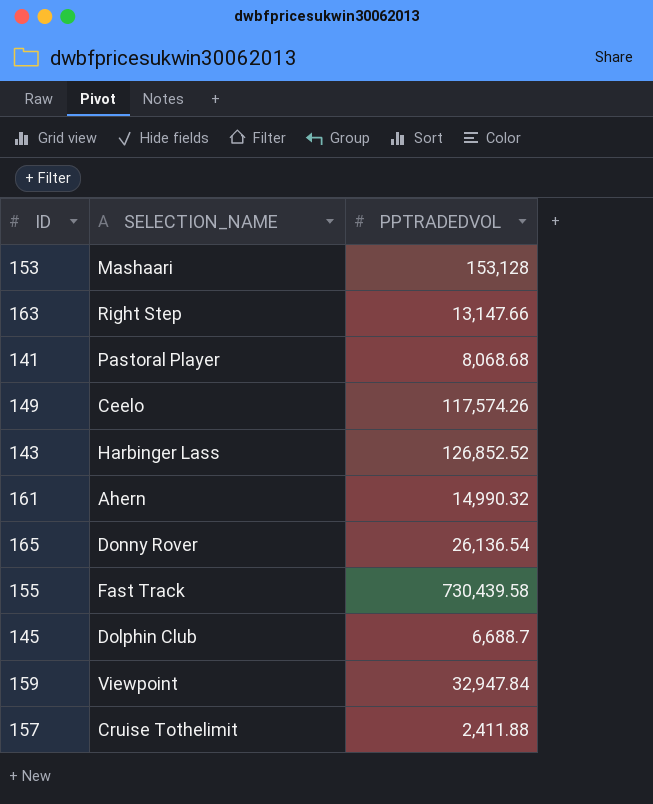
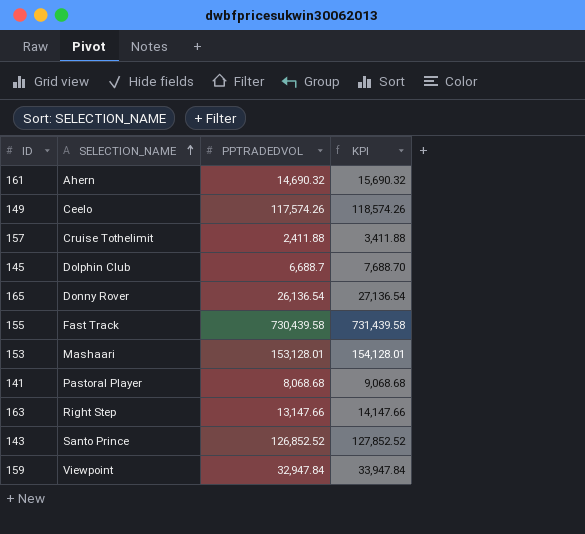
row order: none -> SELECTION_NAME ascending
column KPI | formula: none -> [PPTRADEDVOL] + 1000
161 | PPTRADEDVOL: 14,990.32 -> 14,690.32
153 | PPTRADEDVOL: 153,128 -> 153,128.01
143 | SELECTION_NAME: Harbinger Lass -> Santo Prince

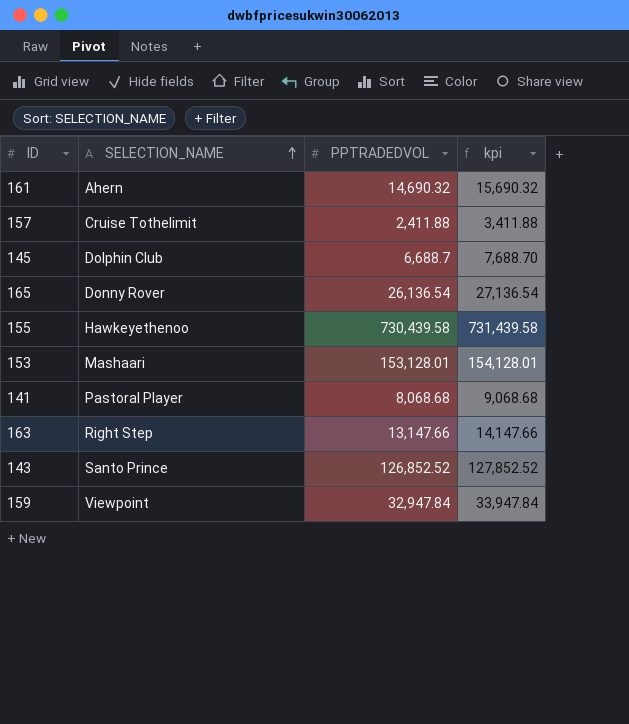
column name: KPI -> kpi
row 149: Ceelo | 117,574.26 | 118,574.26 -> none
155 | SELECTION_NAME: Fast Track -> Hawkeyethenoo

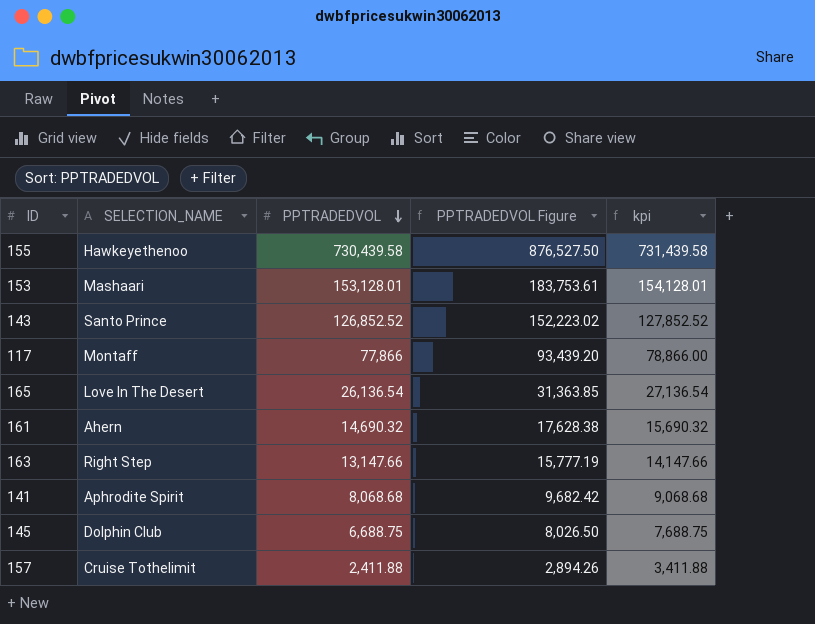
row order: SELECTION_NAME ascending -> PPTRADEDVOL descending
column PPTRADEDVOL Figure | formula: none -> [PPTRADEDVOL] * 1.2
row 159: Viewpoint | 32,947.84 | 33,947.84 -> none
row 117: none -> Montaff | 77,866 | 93,439.20 | 78,866.00
165 | SELECTION_NAME: Donny Rover -> Love In The Desert
141 | SELECTION_NAME: Pastoral Player -> Aphrodite Spirit
145 | PPTRADEDVOL: 6,688.7 -> 6,688.75
145 | kpi: 7,688.70 -> 7,688.75

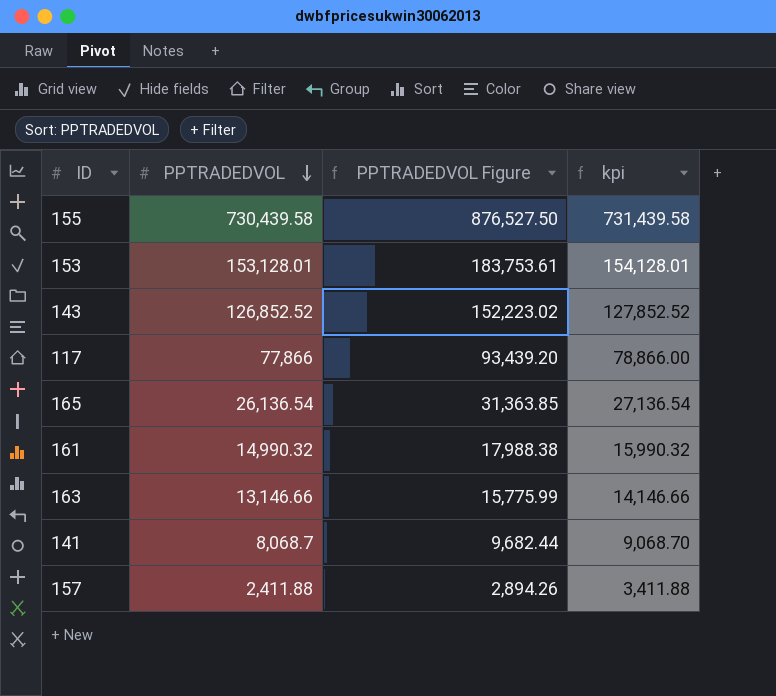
column SELECTION_NAME | position: 2 -> none
row 145: Dolphin Club | 6,688.75 | 8,026.50 | 7,688.75 -> none
161 | PPTRADEDVOL: 14,690.32 -> 14,990.32
161 | PPTRADEDVOL Figure: 17,628.38 -> 17,988.38
161 | kpi: 15,690.32 -> 15,990.32
163 | PPTRADEDVOL: 13,147.66 -> 13,146.66
163 | PPTRADEDVOL Figure: 15,777.19 -> 15,775.99
163 | kpi: 14,147.66 -> 14,146.66
141 | PPTRADEDVOL: 8,068.68 -> 8,068.7
141 | PPTRADEDVOL Figure: 9,682.42 -> 9,682.44
141 | kpi: 9,068.68 -> 9,068.70

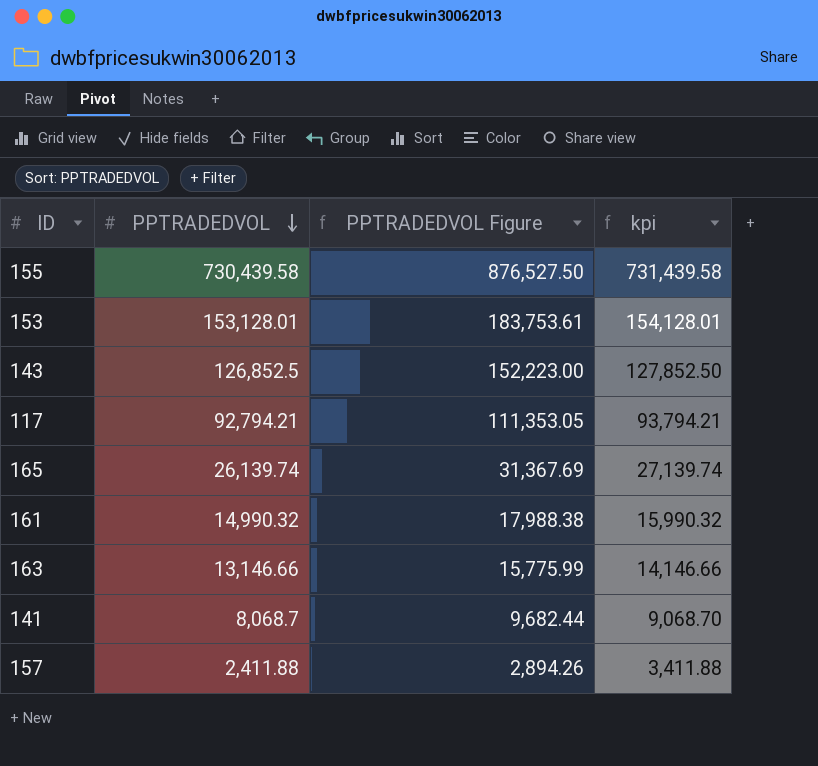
143 | PPTRADEDVOL: 126,852.52 -> 126,852.5
143 | PPTRADEDVOL Figure: 152,223.02 -> 152,223.00
143 | kpi: 127,852.52 -> 127,852.50
117 | PPTRADEDVOL: 77,866 -> 92,794.21
117 | PPTRADEDVOL Figure: 93,439.20 -> 111,353.05
117 | kpi: 78,866.00 -> 93,794.21
165 | PPTRADEDVOL: 26,136.54 -> 26,139.74
165 | PPTRADEDVOL Figure: 31,363.85 -> 31,367.69
165 | kpi: 27,136.54 -> 27,139.74

